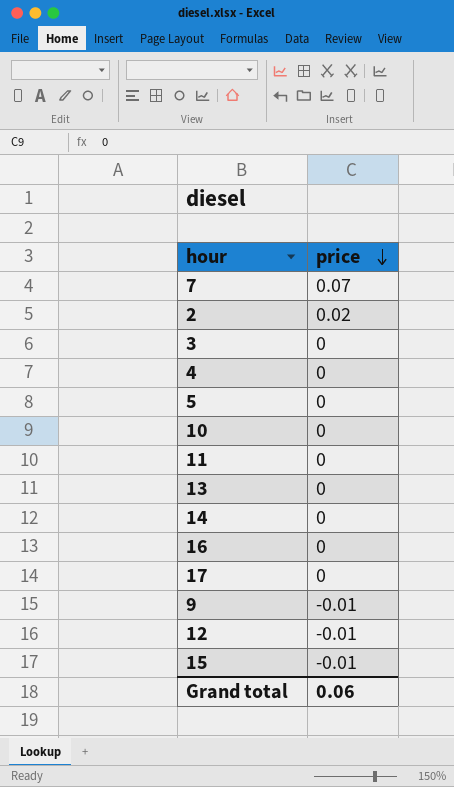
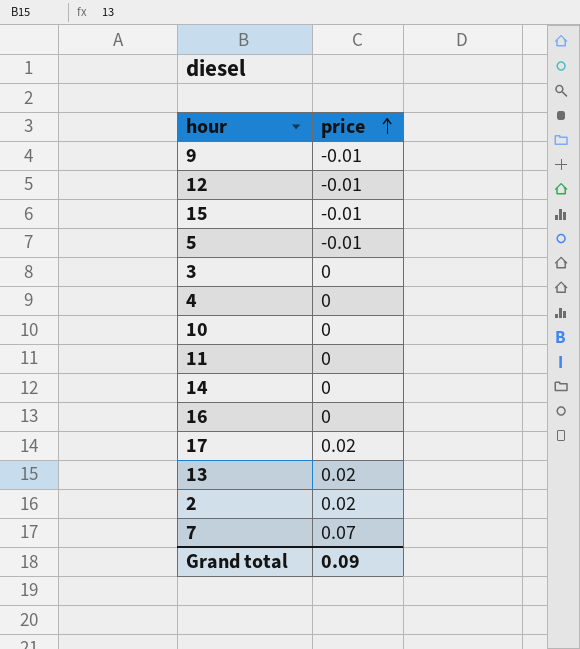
row order: price descending -> price ascending
5 | price: 0 -> -0.01
17 | price: 0 -> 0.02
13 | price: 0 -> 0.02
Grand total | price: 0.06 -> 0.09

